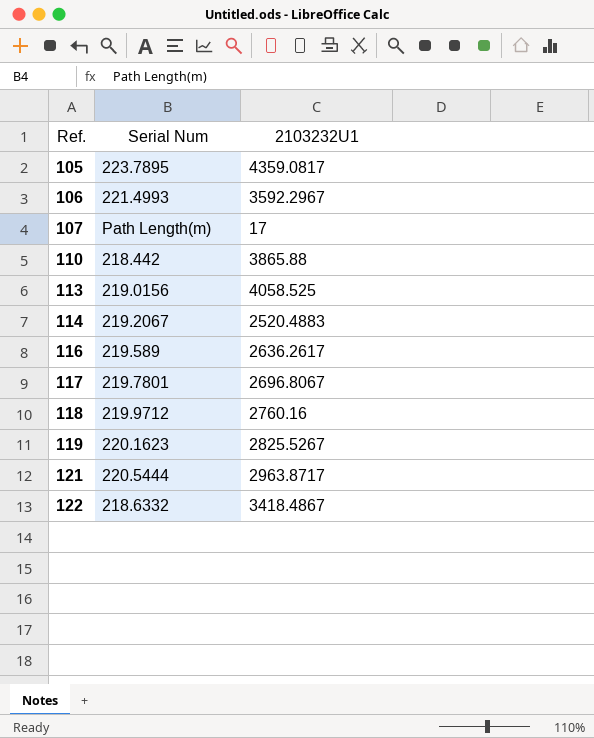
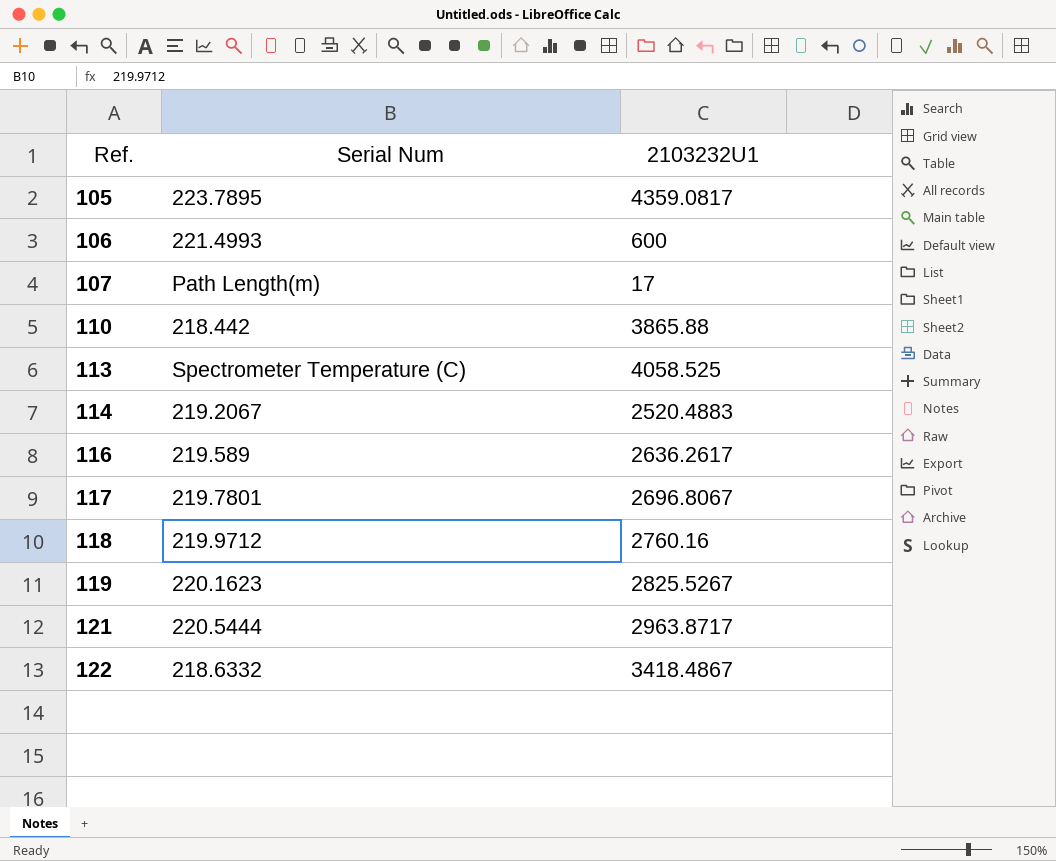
106 | 2103232U1: 3592.2967 -> 600
113 | Serial Num: 219.0156 -> Spectrometer Temperature (C)

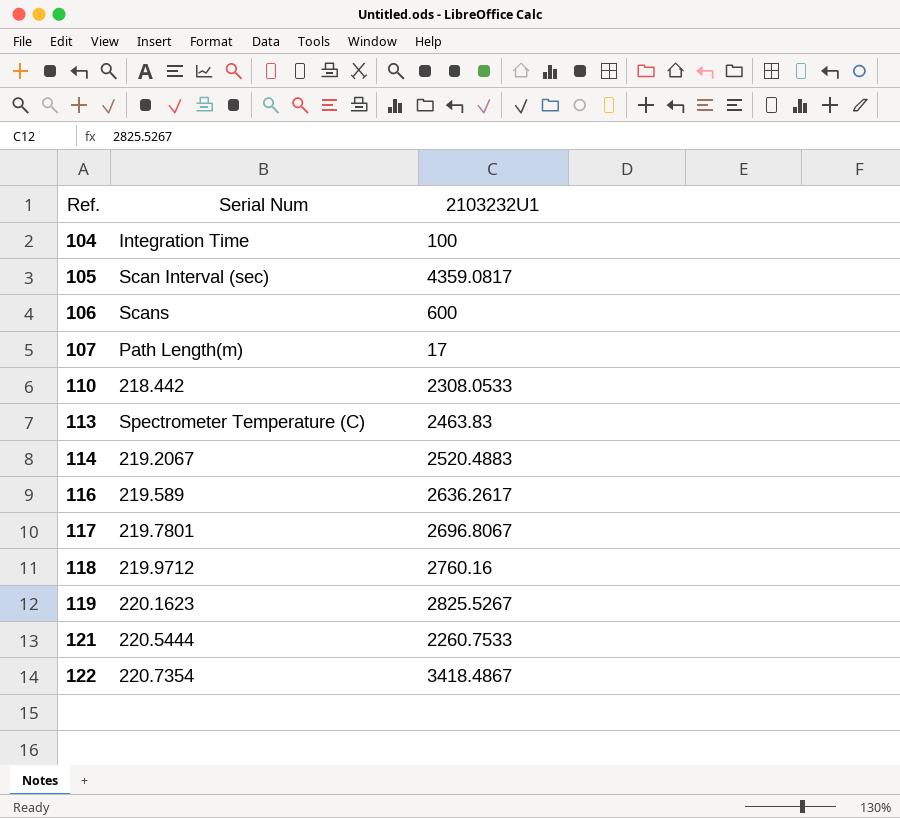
row 104: none -> Integration Time | 100
105 | Serial Num: 223.7895 -> Scan Interval (sec)
106 | Serial Num: 221.4993 -> Scans
110 | 2103232U1: 3865.88 -> 2308.0533
113 | 2103232U1: 4058.525 -> 2463.83
121 | 2103232U1: 2963.8717 -> 2260.7533
122 | Serial Num: 218.6332 -> 220.7354

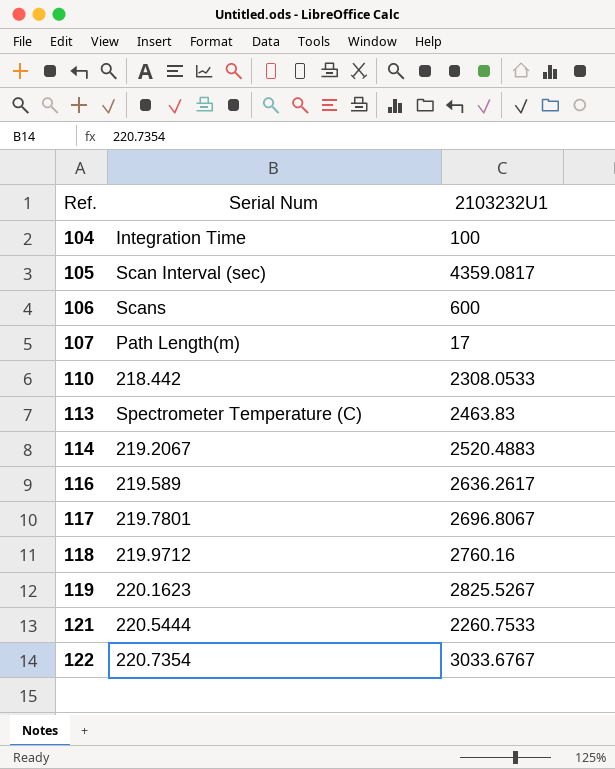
122 | 2103232U1: 3418.4867 -> 3033.6767

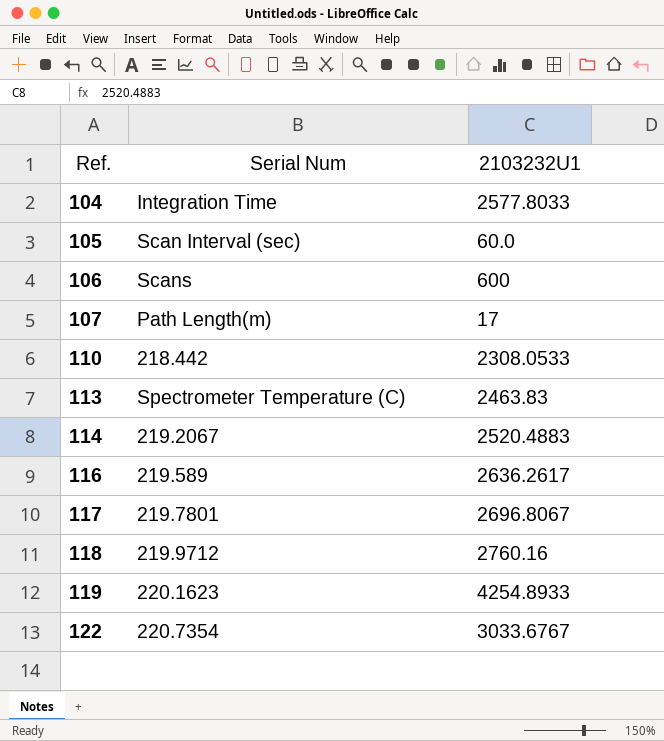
row 121: 220.5444 | 2260.7533 -> none
104 | 2103232U1: 100 -> 2577.8033
105 | 2103232U1: 4359.0817 -> 60.0
119 | 2103232U1: 2825.5267 -> 4254.8933

